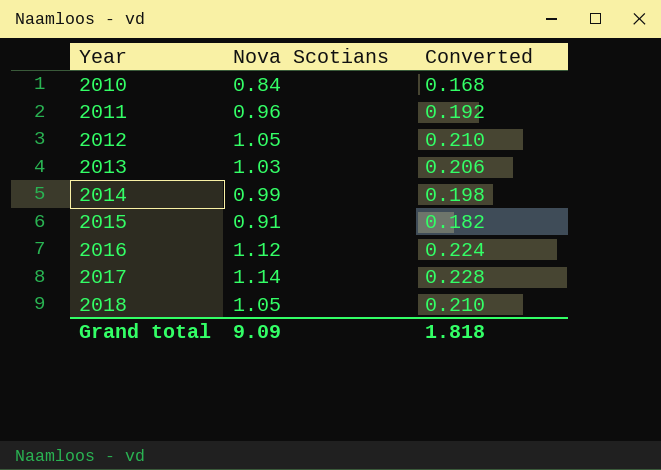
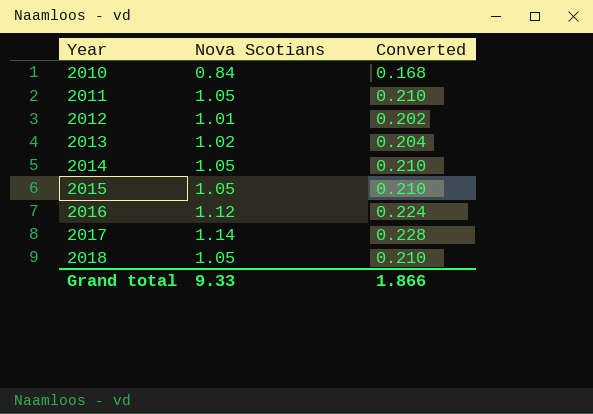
2011 | Nova Scotians: 0.96 -> 1.05
2011 | Converted: 0.192 -> 0.210
2012 | Nova Scotians: 1.05 -> 1.01
2012 | Converted: 0.210 -> 0.202
2013 | Nova Scotians: 1.03 -> 1.02
2013 | Converted: 0.206 -> 0.204
2014 | Nova Scotians: 0.99 -> 1.05
2014 | Converted: 0.198 -> 0.210
2015 | Nova Scotians: 0.91 -> 1.05
2015 | Converted: 0.182 -> 0.210
Grand total | Nova Scotians: 9.09 -> 9.33
Grand total | Converted: 1.818 -> 1.866

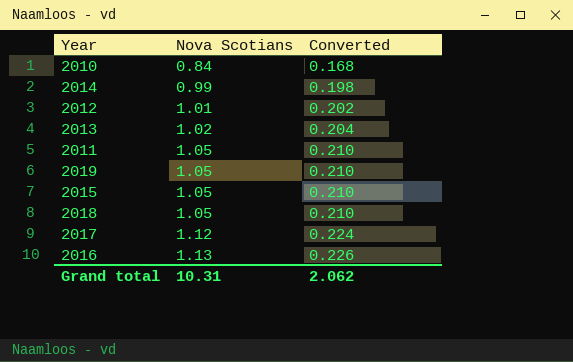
row order: Year ascending -> Nova Scotians ascending
2014 | Nova Scotians: 1.05 -> 0.99
2014 | Converted: 0.210 -> 0.198
row 2019: none -> 1.05 | 0.210
2017 | Nova Scotians: 1.14 -> 1.12
2017 | Converted: 0.228 -> 0.224
2016 | Nova Scotians: 1.12 -> 1.13
2016 | Converted: 0.224 -> 0.226
Grand total | Nova Scotians: 9.33 -> 10.31
Grand total | Converted: 1.866 -> 2.062

